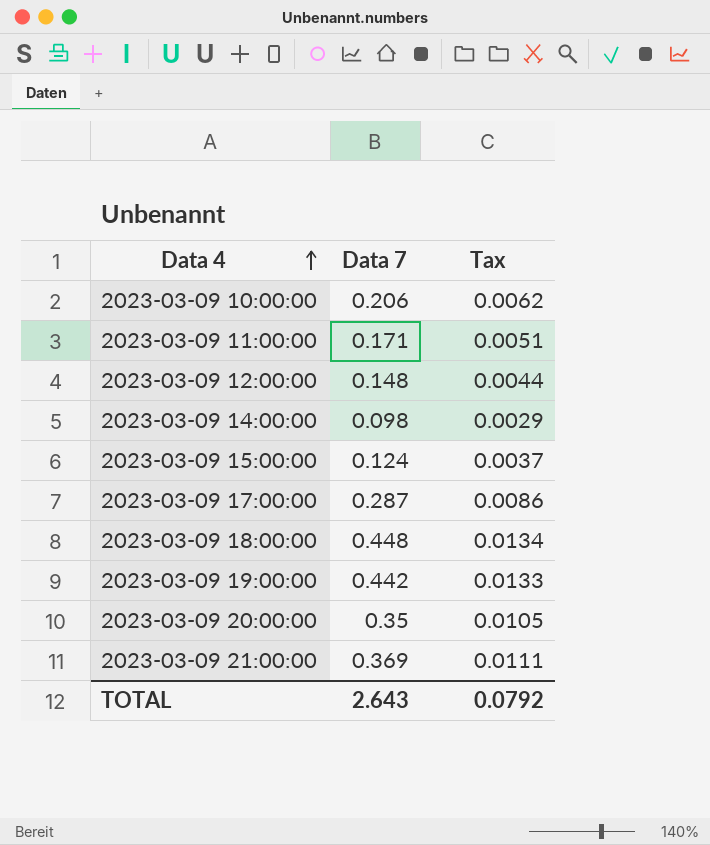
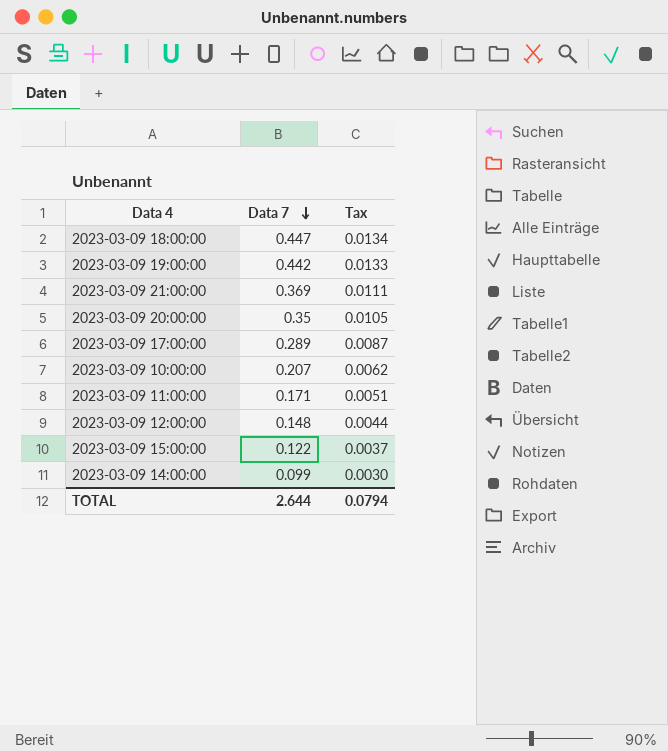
row order: Data 4 ascending -> Data 7 descending
2023-03-09 18:00:00 | Data 7: 0.448 -> 0.447
2023-03-09 17:00:00 | Data 7: 0.287 -> 0.289
2023-03-09 17:00:00 | Tax: 0.0086 -> 0.0087
2023-03-09 10:00:00 | Data 7: 0.206 -> 0.207
2023-03-09 15:00:00 | Data 7: 0.124 -> 0.122
2023-03-09 14:00:00 | Data 7: 0.098 -> 0.099
2023-03-09 14:00:00 | Tax: 0.0029 -> 0.0030
TOTAL | Data 7: 2.643 -> 2.644
TOTAL | Tax: 0.0792 -> 0.0794

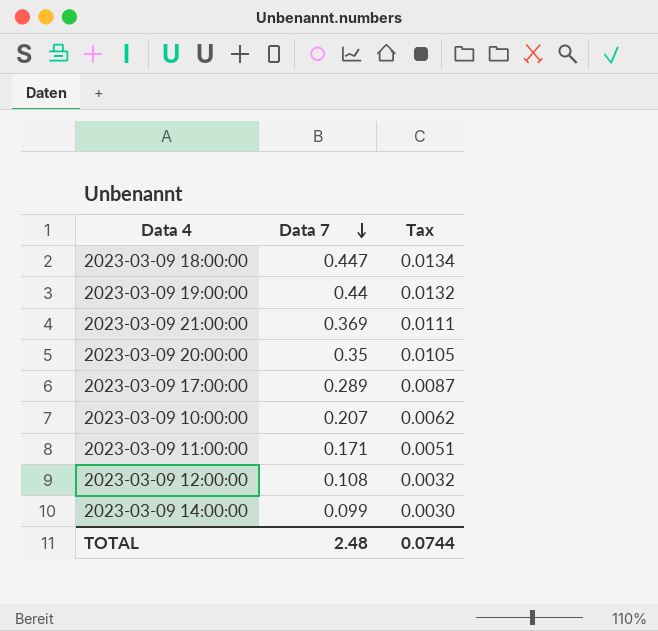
row 2023-03-09 15:00:00: 0.122 | 0.0037 -> none
2023-03-09 19:00:00 | Data 7: 0.442 -> 0.44
2023-03-09 19:00:00 | Tax: 0.0133 -> 0.0132
2023-03-09 12:00:00 | Data 7: 0.148 -> 0.108
2023-03-09 12:00:00 | Tax: 0.0044 -> 0.0032
TOTAL | Data 7: 2.644 -> 2.48
TOTAL | Tax: 0.0794 -> 0.0744

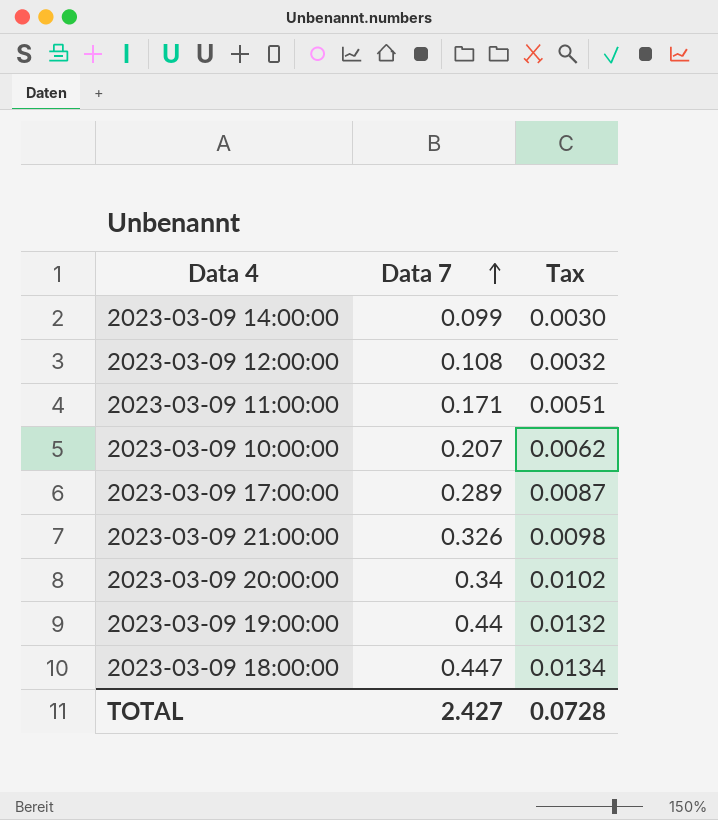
row order: Data 7 descending -> Data 7 ascending
2023-03-09 21:00:00 | Data 7: 0.369 -> 0.326
2023-03-09 21:00:00 | Tax: 0.0111 -> 0.0098
2023-03-09 20:00:00 | Data 7: 0.35 -> 0.34
2023-03-09 20:00:00 | Tax: 0.0105 -> 0.0102
TOTAL | Data 7: 2.48 -> 2.427
TOTAL | Tax: 0.0744 -> 0.0728

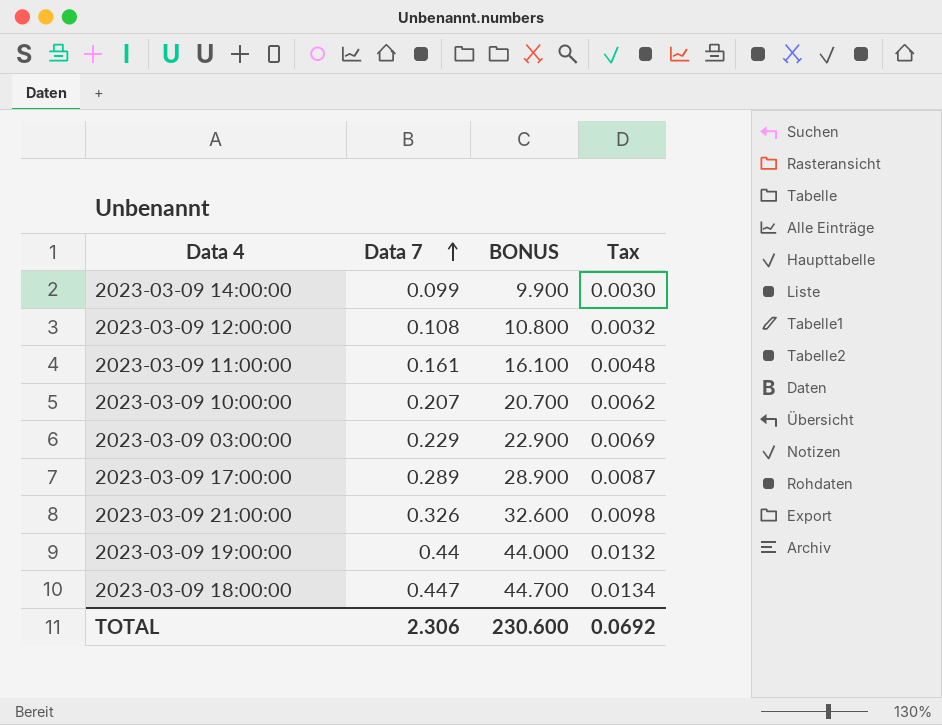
column BONUS | formula: none -> [Data 7] * 100
row 2023-03-09 20:00:00: 0.34 | 0.0102 -> none
2023-03-09 11:00:00 | Data 7: 0.171 -> 0.161
2023-03-09 11:00:00 | Tax: 0.0051 -> 0.0048
row 2023-03-09 03:00:00: none -> 0.229 | 22.900 | 0.0069
TOTAL | Data 7: 2.427 -> 2.306
TOTAL | Tax: 0.0728 -> 0.0692

